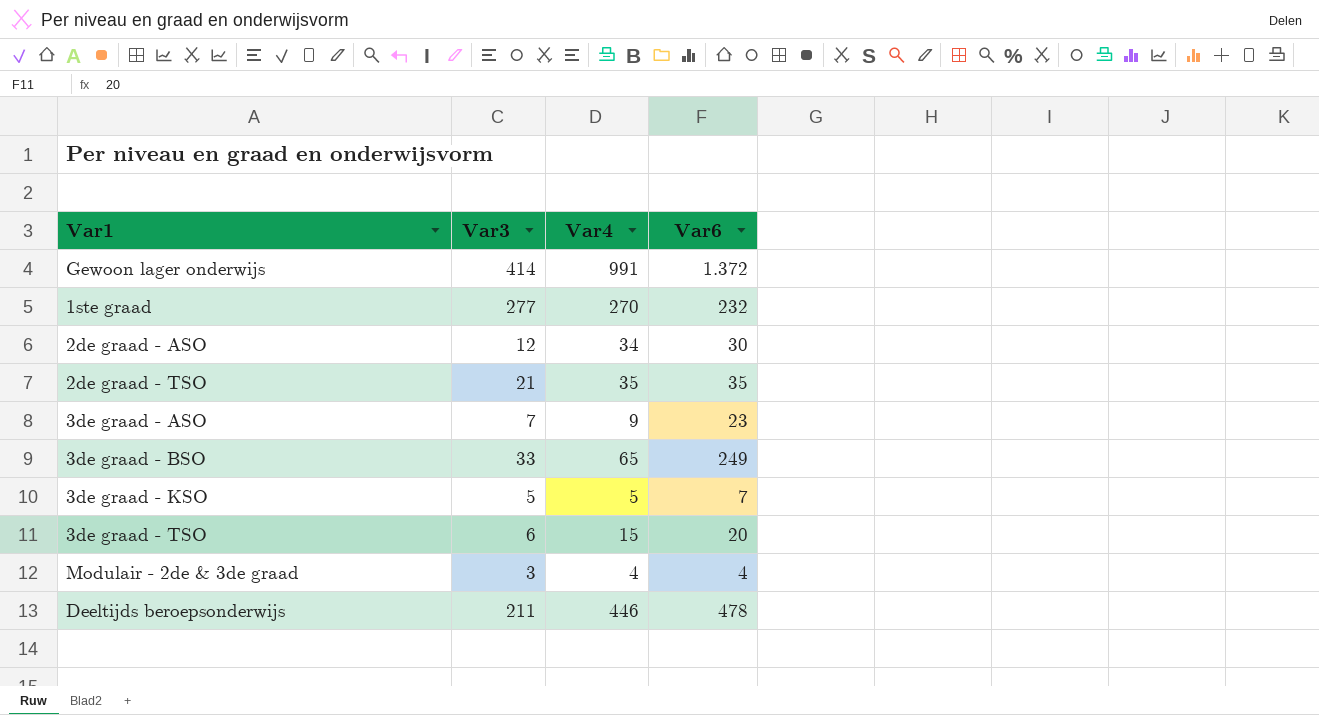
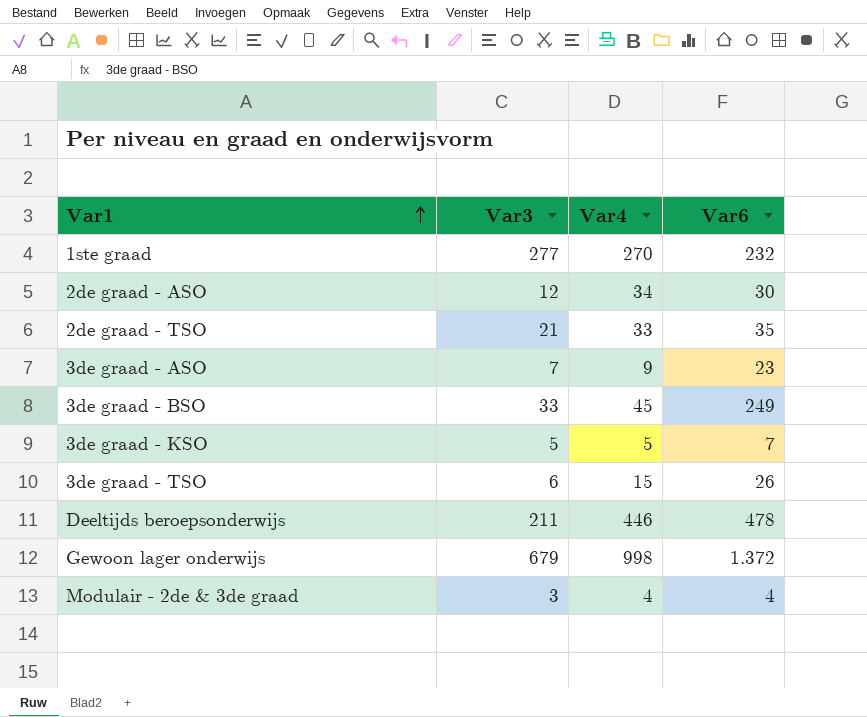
row order: none -> Var1 ascending
2de graad - TSO | Var4: 35 -> 33
3de graad - BSO | Var4: 65 -> 45
3de graad - TSO | Var6: 20 -> 26
Gewoon lager onderwijs | Var3: 414 -> 679
Gewoon lager onderwijs | Var4: 991 -> 998

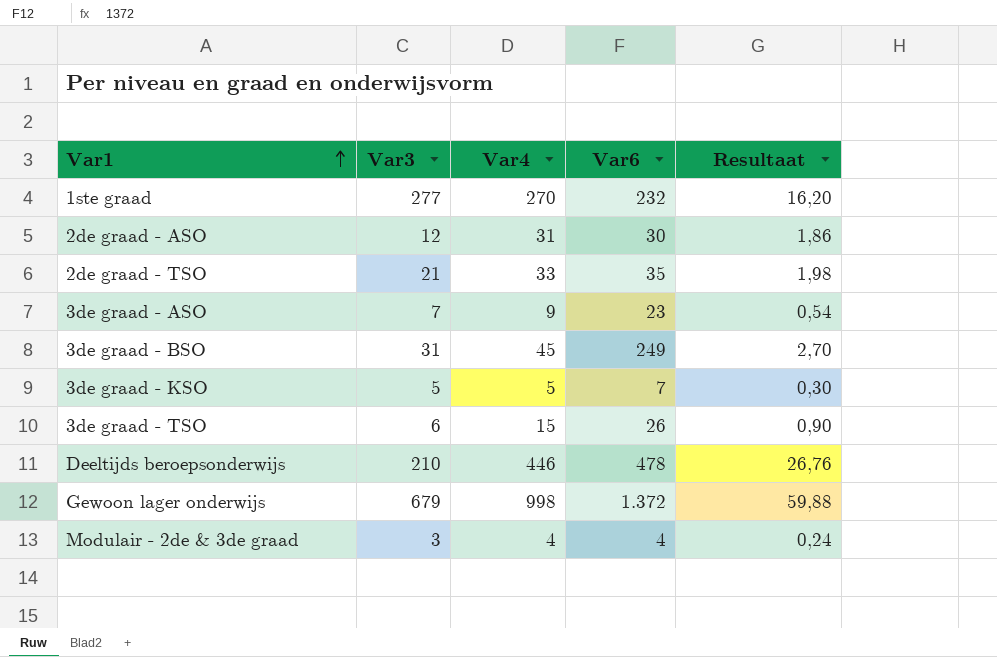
column Resultaat | formula: none -> [Var4] * 0,06
2de graad - ASO | Var4: 34 -> 31
3de graad - BSO | Var3: 33 -> 31
Deeltijds beroepsonderwijs | Var3: 211 -> 210

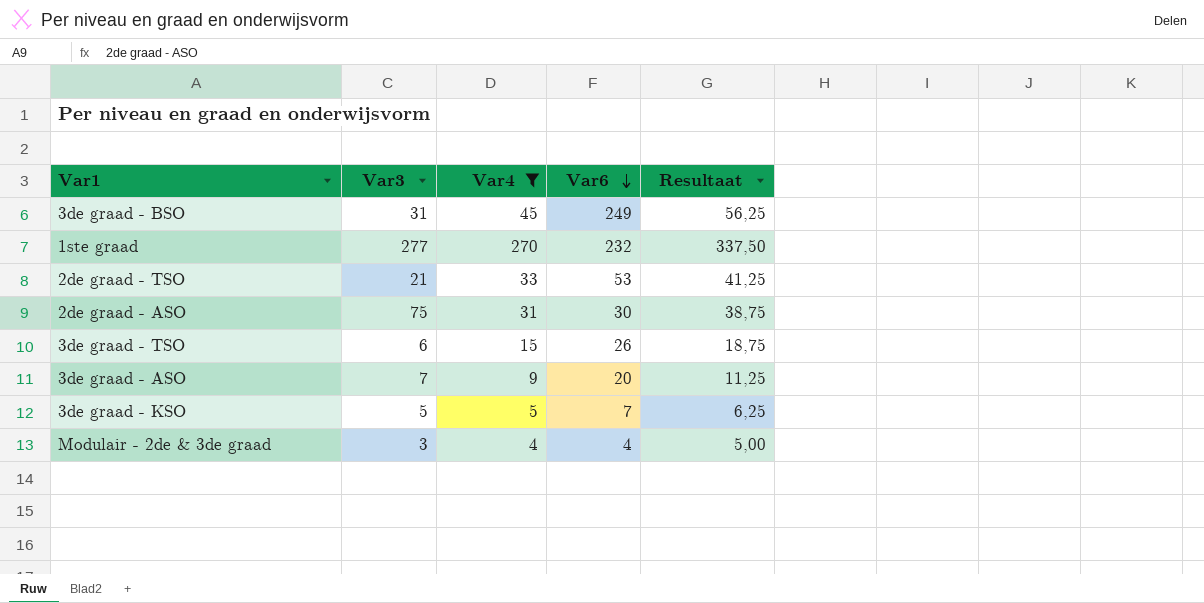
filter: none -> Var4 <= 270
row order: Var1 ascending -> Var6 descending
column Resultaat | formula: [Var4] * 0,06 -> [Var4] * 1,25
2de graad - TSO | Var6: 35 -> 53
2de graad - ASO | Var3: 12 -> 75
3de graad - ASO | Var6: 23 -> 20

